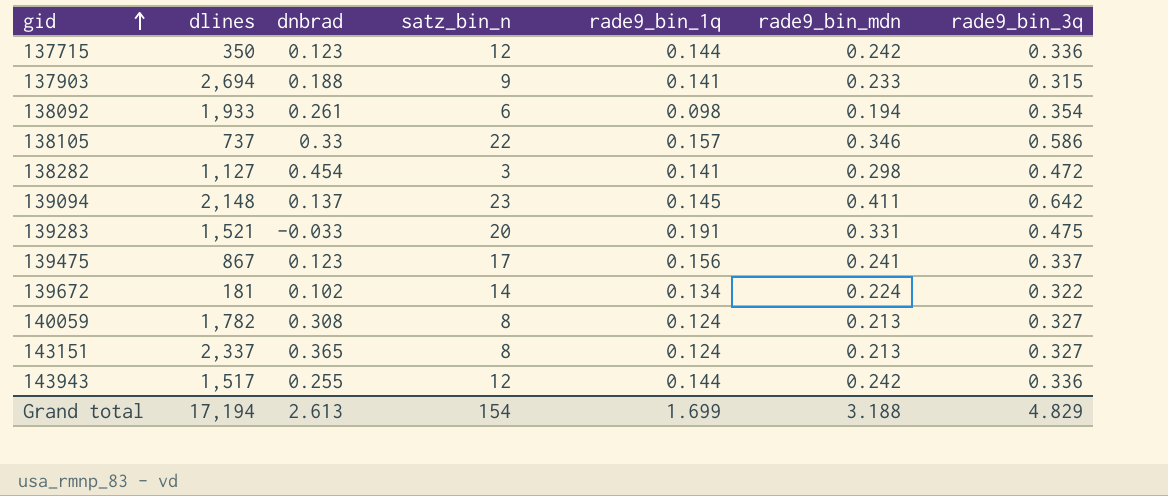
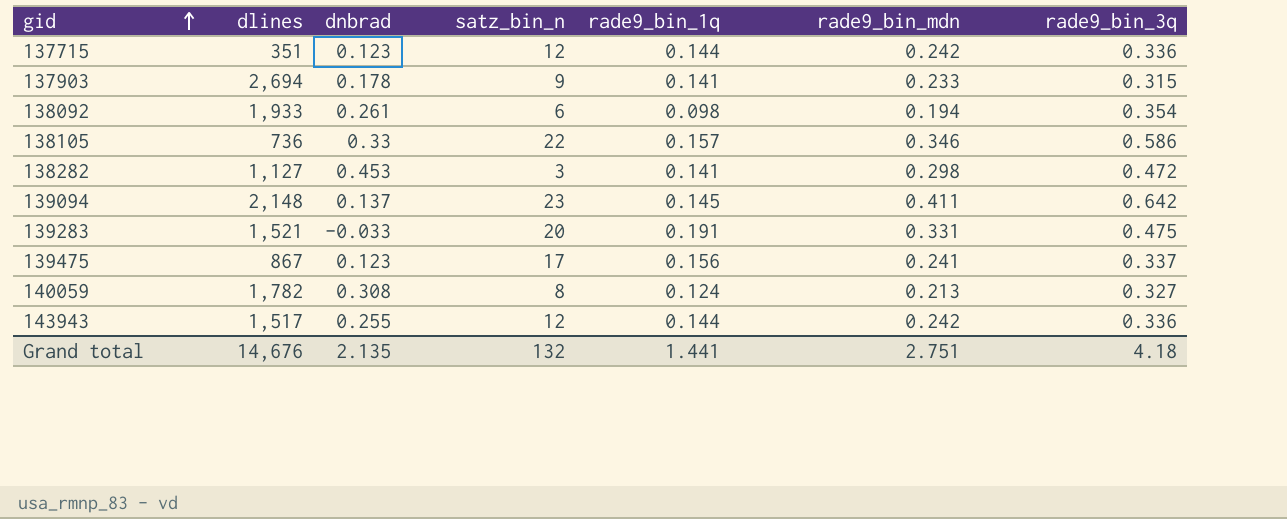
row 139672: 181 | 0.102 | 14 | 0.134 | 0.224 | 0.322 -> none
row 143151: 2,337 | 0.365 | 8 | 0.124 | 0.213 | 0.327 -> none
137715 | dlines: 350 -> 351
137903 | dnbrad: 0.188 -> 0.178
138105 | dlines: 737 -> 736
138282 | dnbrad: 0.454 -> 0.453
Grand total | dlines: 17,194 -> 14,676
Grand total | dnbrad: 2.613 -> 2.135
Grand total | satz_bin_n: 154 -> 132
Grand total | rade9_bin_1q: 1.699 -> 1.441
Grand total | rade9_bin_mdn: 3.188 -> 2.751
Grand total | rade9_bin_3q: 4.829 -> 4.18

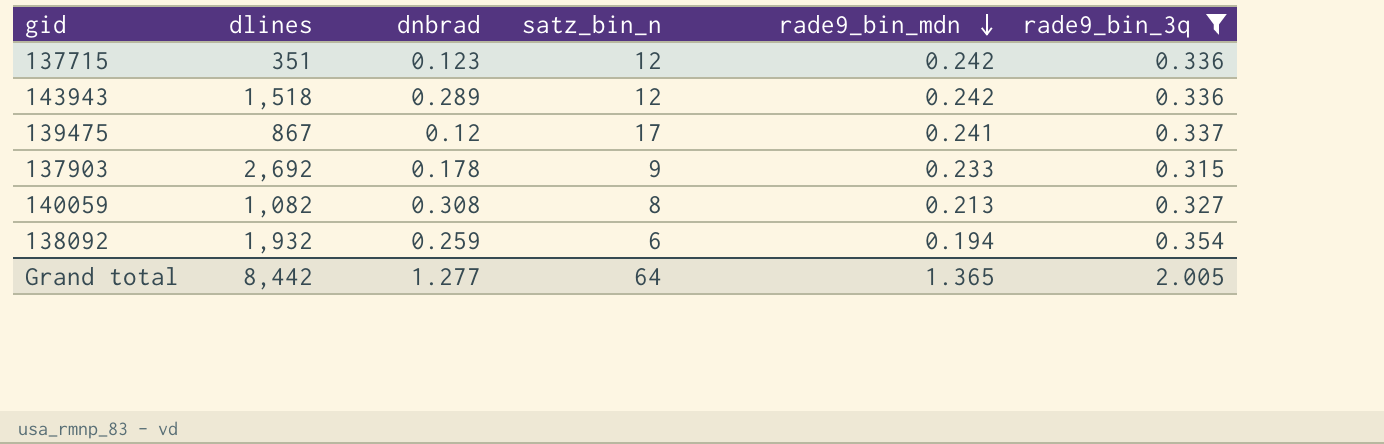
filter: none -> rade9_bin_3q <= 0.354
row order: gid ascending -> rade9_bin_mdn descending
column rade9_bin_1q | position: 5 -> none
143943 | dlines: 1,517 -> 1,518
143943 | dnbrad: 0.255 -> 0.289
139475 | dnbrad: 0.123 -> 0.12
137903 | dlines: 2,694 -> 2,692
140059 | dlines: 1,782 -> 1,082
138092 | dlines: 1,933 -> 1,932
138092 | dnbrad: 0.261 -> 0.259
Grand total | dlines: 14,676 -> 8,442
Grand total | dnbrad: 2.135 -> 1.277
Grand total | satz_bin_n: 132 -> 64
Grand total | rade9_bin_mdn: 2.751 -> 1.365
Grand total | rade9_bin_3q: 4.18 -> 2.005

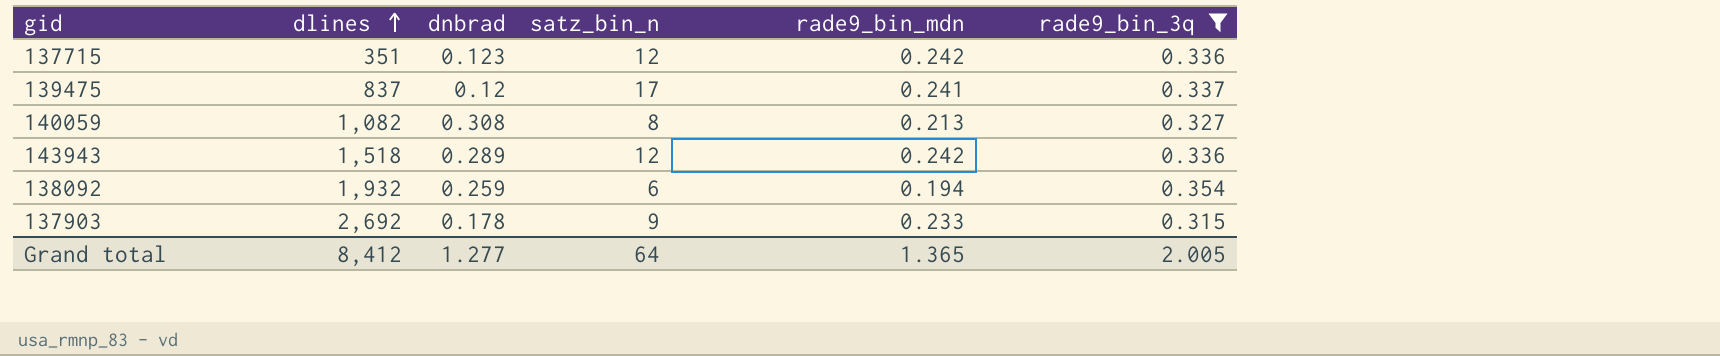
row order: rade9_bin_mdn descending -> dlines ascending
139475 | dlines: 867 -> 837
Grand total | dlines: 8,442 -> 8,412

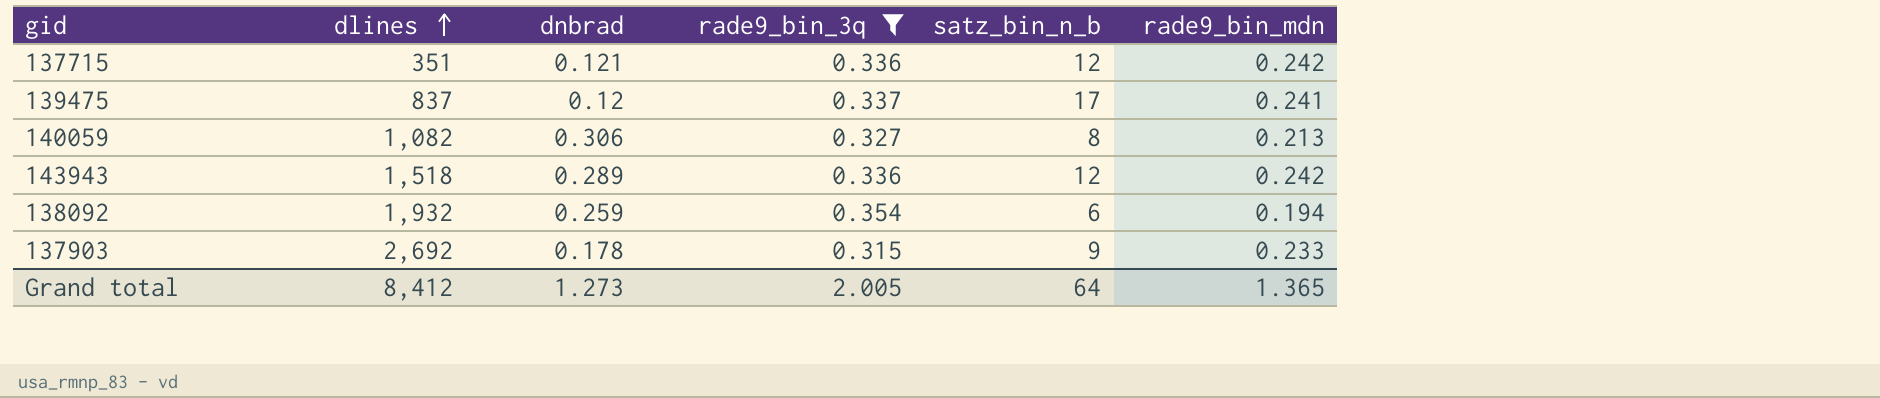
column rade9_bin_3q | position: 6 -> 4
column name: satz_bin_n -> satz_bin_n_b
137715 | dnbrad: 0.123 -> 0.121
140059 | dnbrad: 0.308 -> 0.306
Grand total | dnbrad: 1.277 -> 1.273

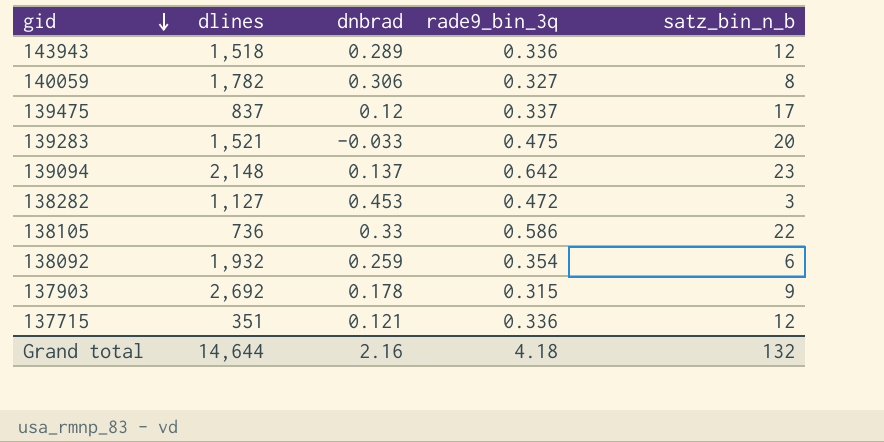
filter: rade9_bin_3q <= 0.354 -> none
row order: dlines ascending -> gid descending
column rade9_bin_mdn | position: 6 -> none
140059 | dlines: 1,082 -> 1,782
Grand total | dlines: 8,412 -> 14,644
Grand total | dnbrad: 1.273 -> 2.16
Grand total | rade9_bin_3q: 2.005 -> 4.18
Grand total | satz_bin_n_b: 64 -> 132

